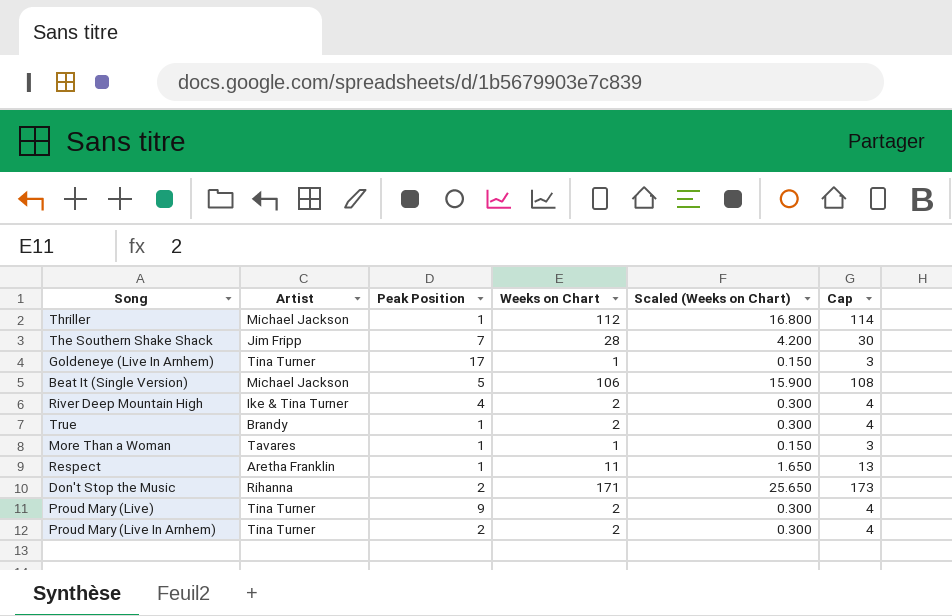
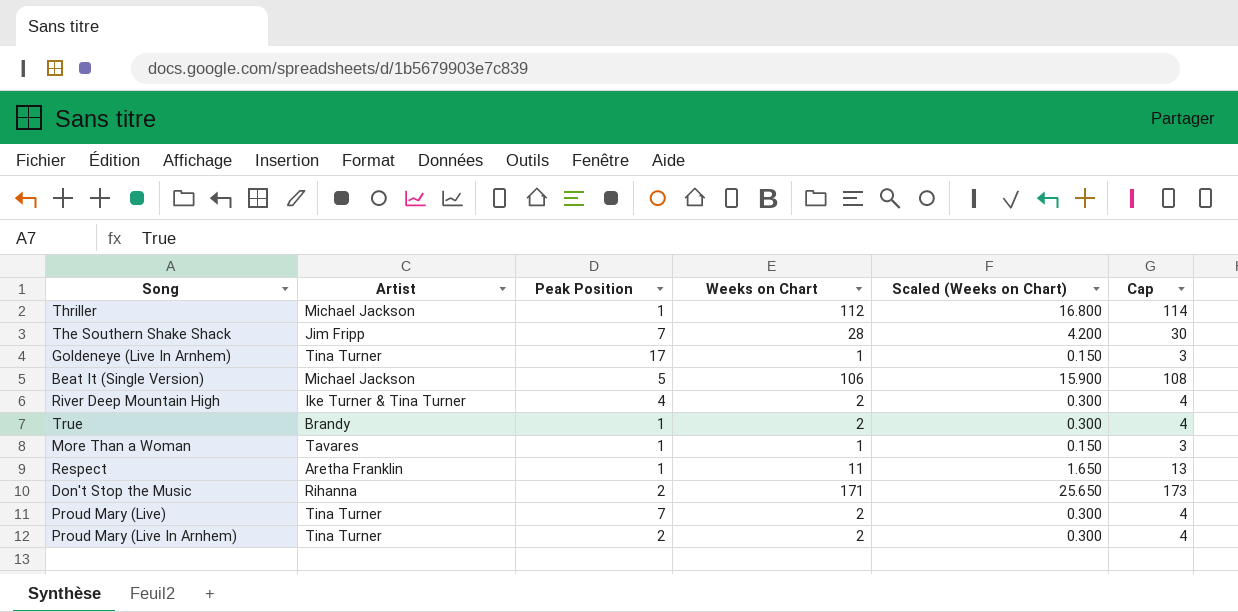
River Deep Mountain High | Artist: Ike & Tina Turner -> Ike Turner & Tina Turner
Proud Mary (Live) | Peak Position: 9 -> 7

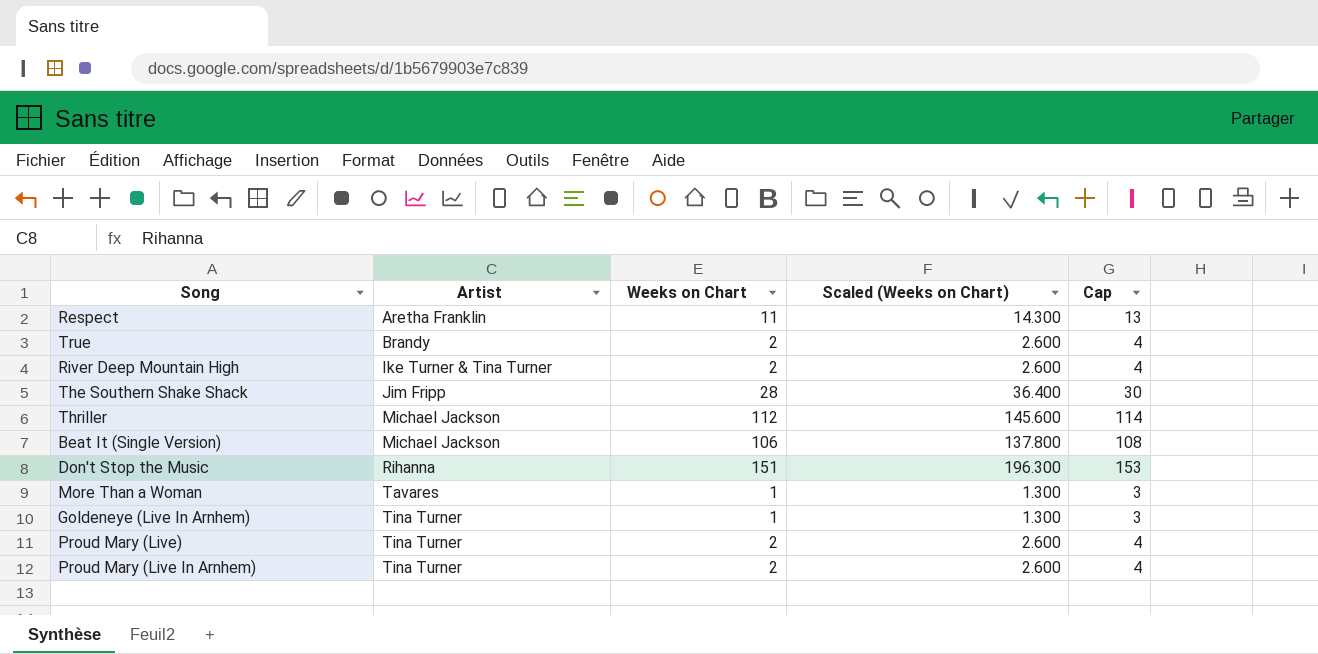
row order: none -> Artist ascending
column Peak Position | position: 3 -> none
column Scaled (Weeks on Chart) | formula: [Weeks on Chart] * 0.15 -> [Weeks on Chart] * 1.3
Don't Stop the Music | Weeks on Chart: 171 -> 151
Don't Stop the Music | Cap: 173 -> 153

